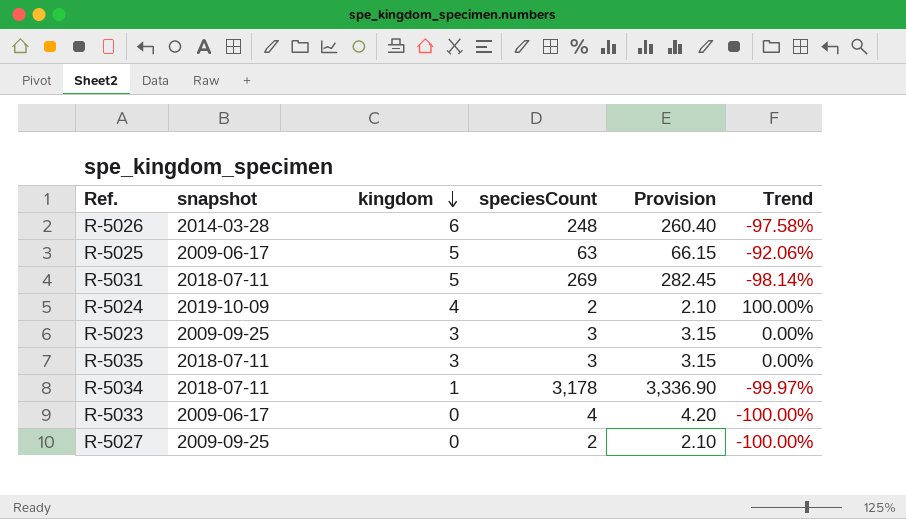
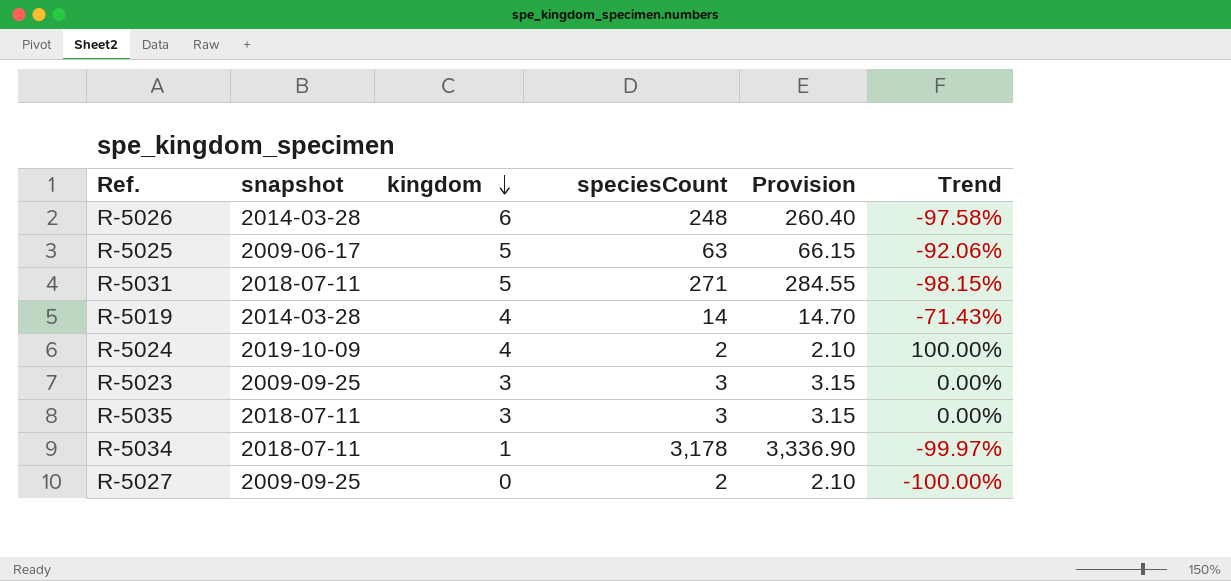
row R-5033: 2009-06-17 | 0 | 4 | 4.20 | -100.00% -> none
R-5031 | speciesCount: 269 -> 271
R-5031 | Provision: 282.45 -> 284.55
R-5031 | Trend: -98.14% -> -98.15%
row R-5019: none -> 2014-03-28 | 4 | 14 | 14.70 | -71.43%

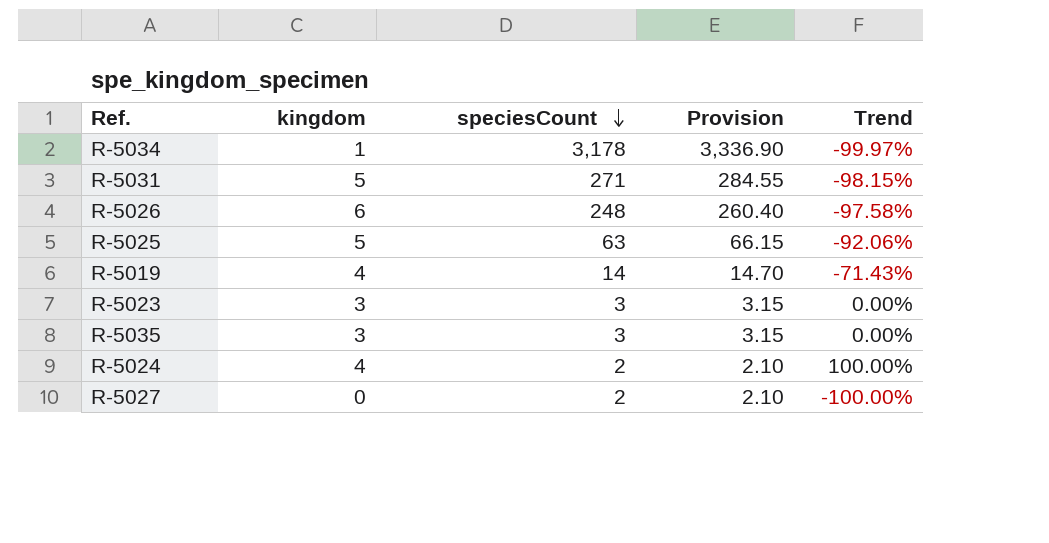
row order: kingdom descending -> speciesCount descending
column snapshot | position: 2 -> none

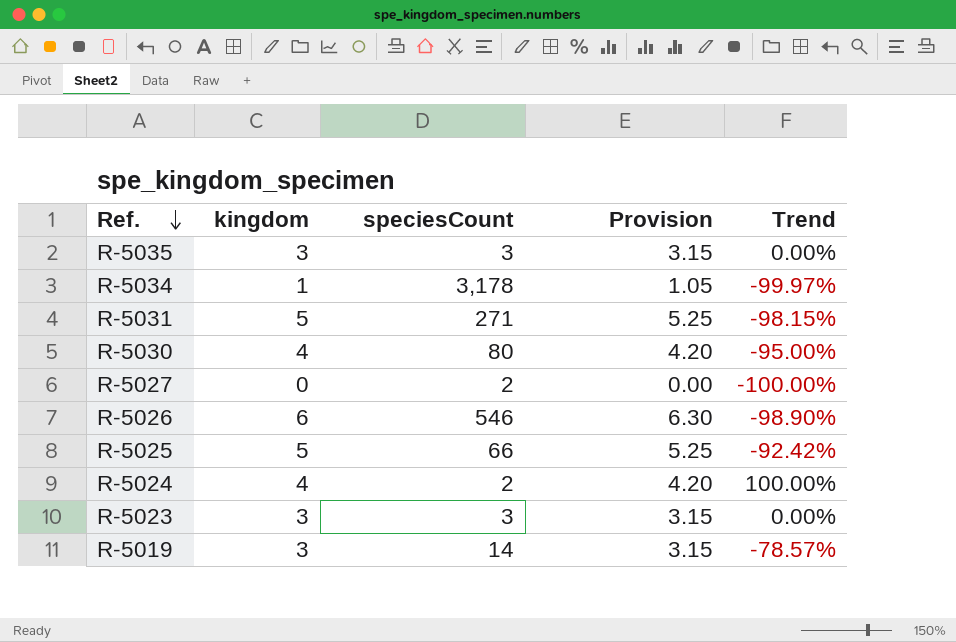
row order: speciesCount descending -> Ref. descending
column Provision | formula: [speciesCount] * 1.05 -> [kingdom] * 1.05
row R-5030: none -> 4 | 80 | 4.20 | -95.00%
R-5026 | speciesCount: 248 -> 546
R-5026 | Trend: -97.58% -> -98.90%
R-5025 | speciesCount: 63 -> 66
R-5025 | Trend: -92.06% -> -92.42%
R-5019 | kingdom: 4 -> 3
R-5019 | Trend: -71.43% -> -78.57%

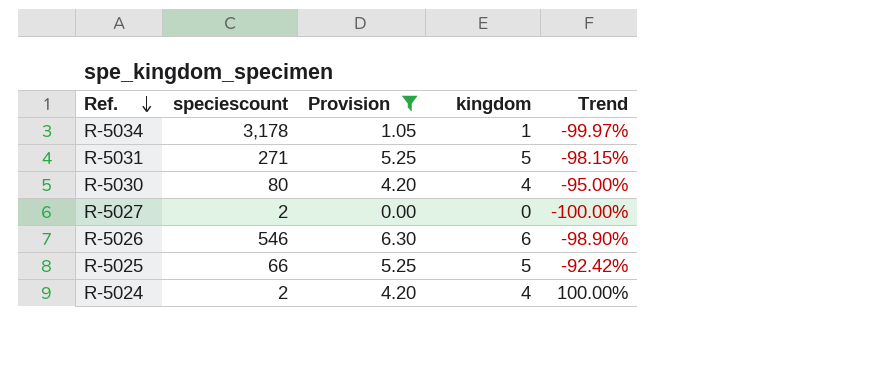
filter: none -> Provision != 3.15
column name: speciesCount -> speciescount
column kingdom | position: 2 -> 4

